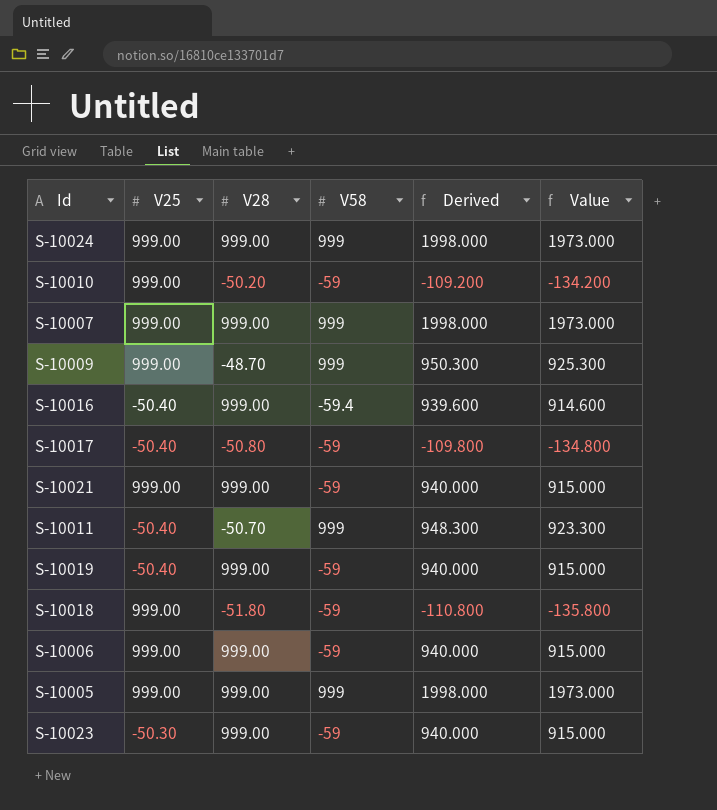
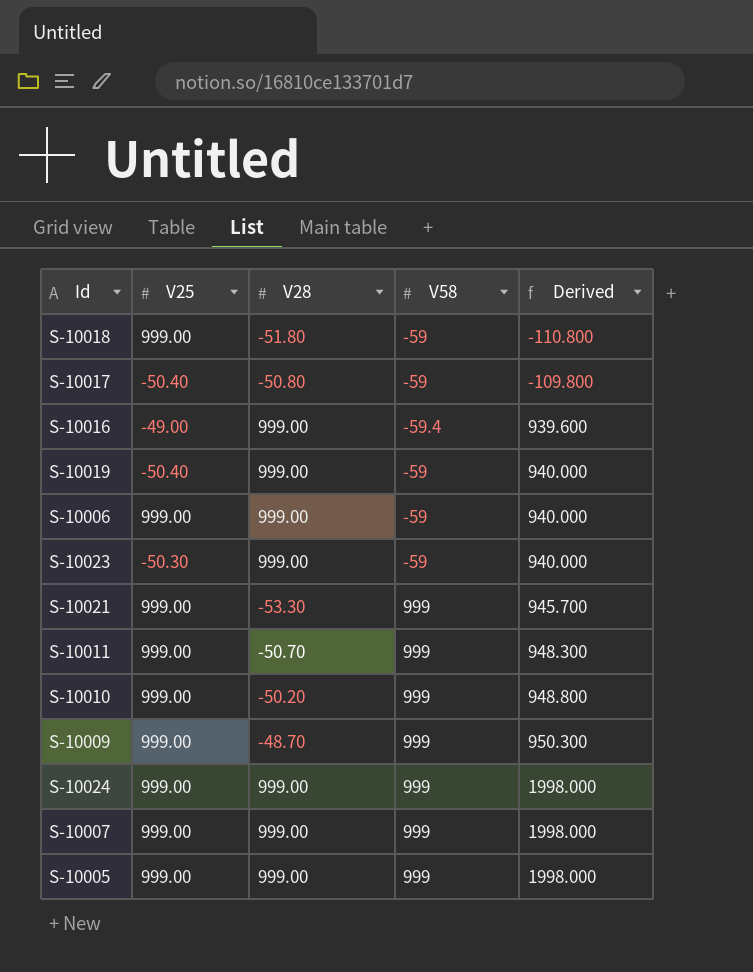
row order: none -> Derived ascending
column Value | formula: [Derived] - 25 -> none
S-10016 | V25: -50.40 -> -49.00
S-10021 | V28: 999.00 -> -53.30
S-10021 | V58: -59 -> 999
S-10021 | Derived: 940.000 -> 945.700
S-10011 | V25: -50.40 -> 999.00
S-10010 | V58: -59 -> 999
S-10010 | Derived: -109.200 -> 948.800

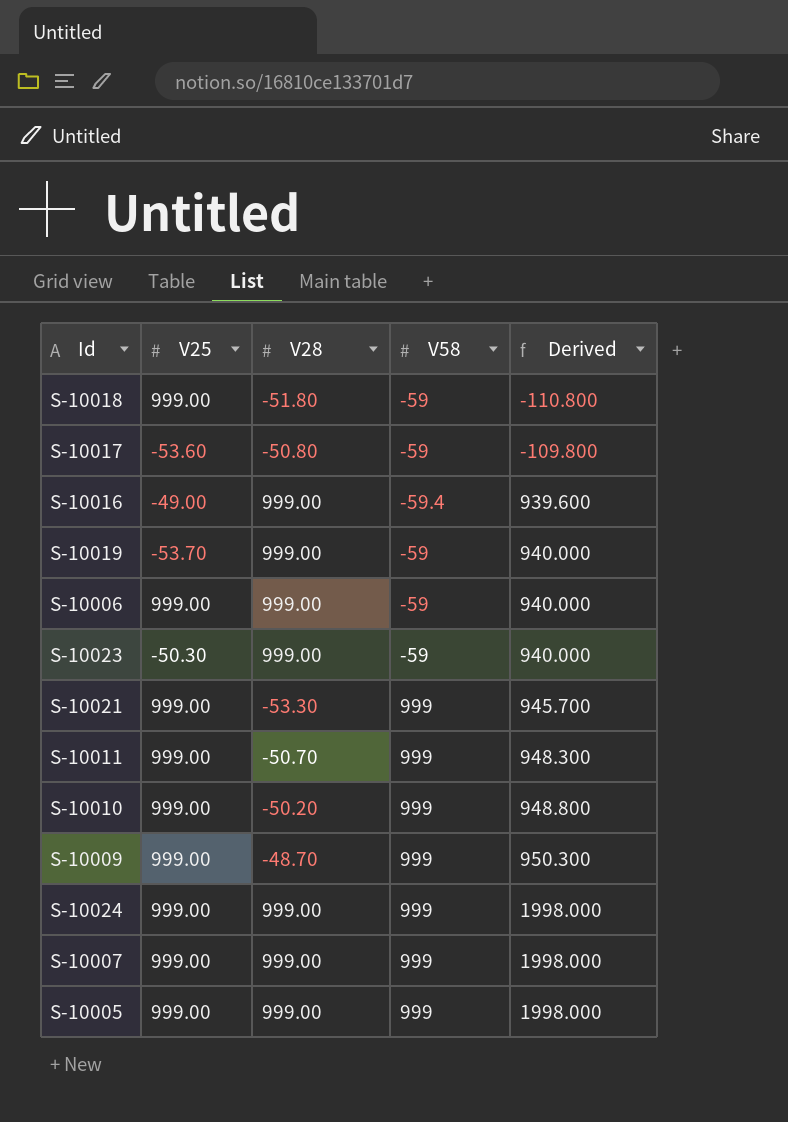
S-10017 | V25: -50.40 -> -53.60
S-10019 | V25: -50.40 -> -53.70

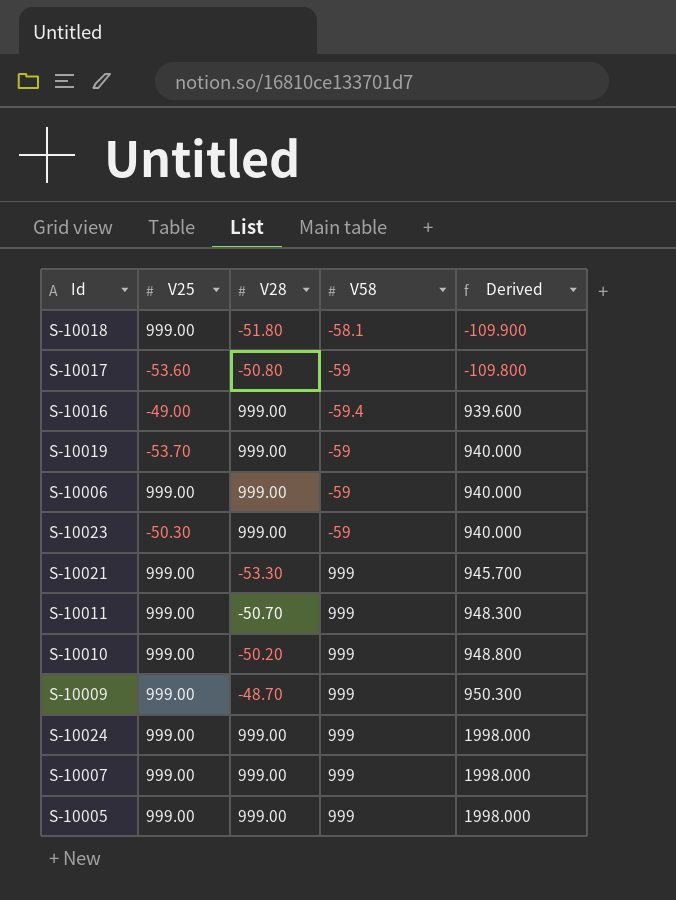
S-10018 | V58: -59 -> -58.1
S-10018 | Derived: -110.800 -> -109.900

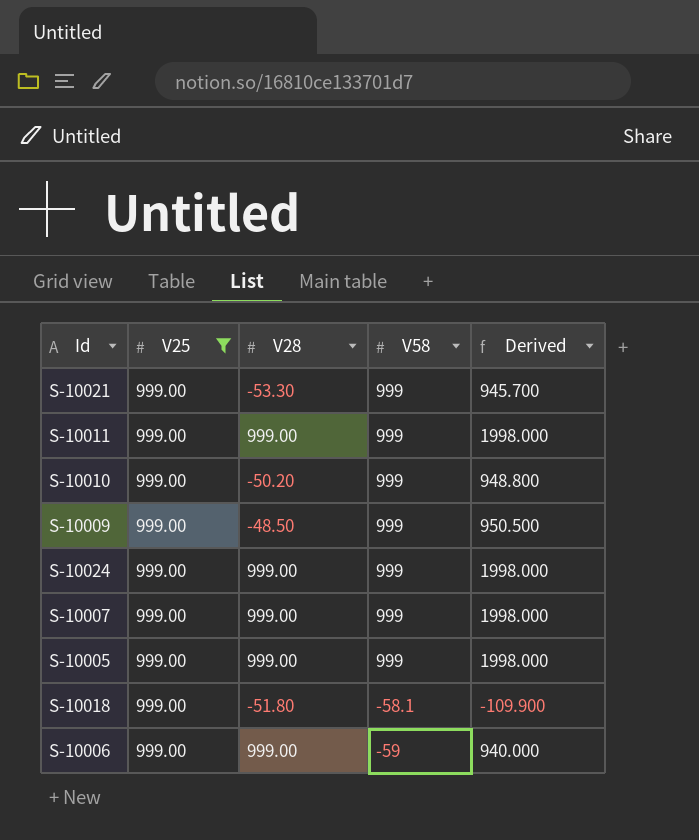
filter: none -> V25 = 999.00
row order: Derived ascending -> V58 descending
S-10011 | V28: -50.70 -> 999.00
S-10011 | Derived: 948.300 -> 1998.000
S-10009 | V28: -48.70 -> -48.50
S-10009 | Derived: 950.300 -> 950.500

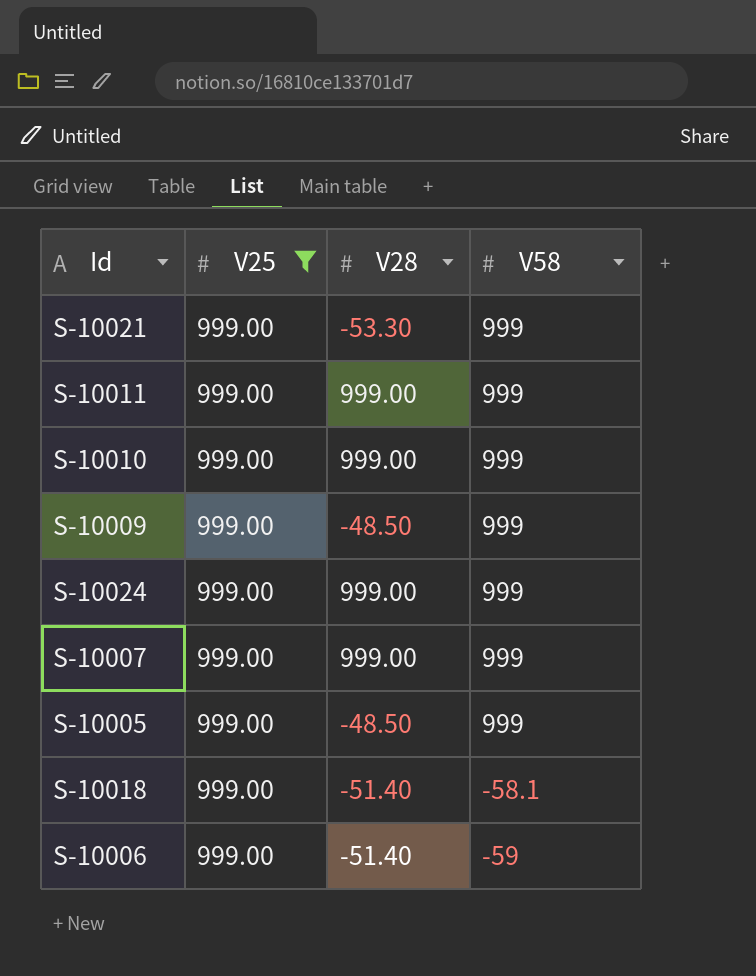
column Derived | formula: [V28] + [V58] -> none
S-10010 | V28: -50.20 -> 999.00
S-10005 | V28: 999.00 -> -48.50
S-10018 | V28: -51.80 -> -51.40
S-10006 | V28: 999.00 -> -51.40

